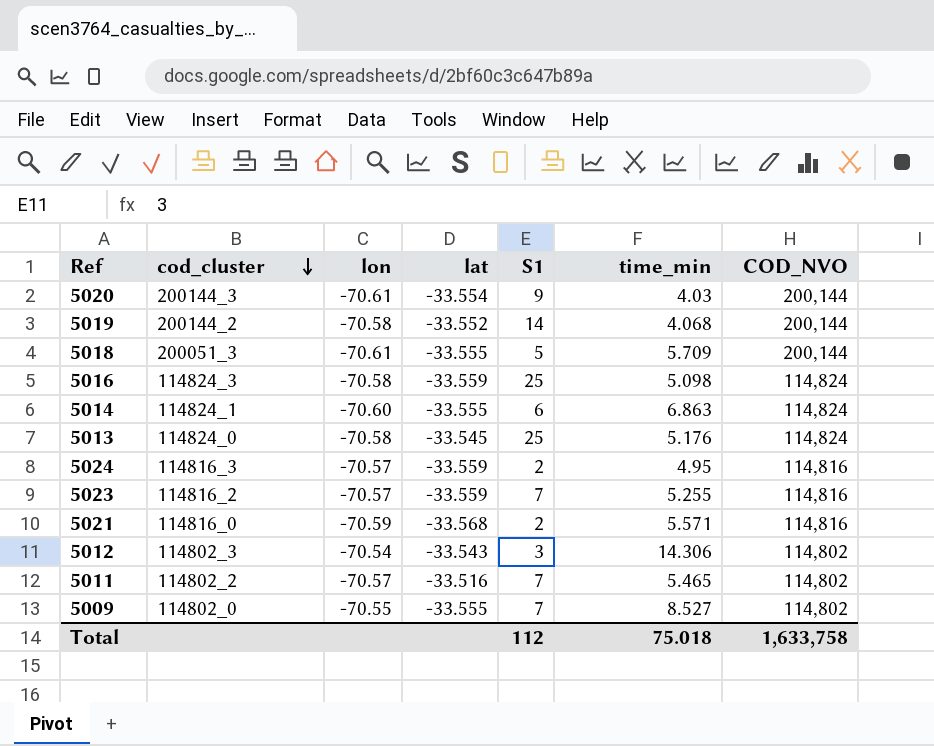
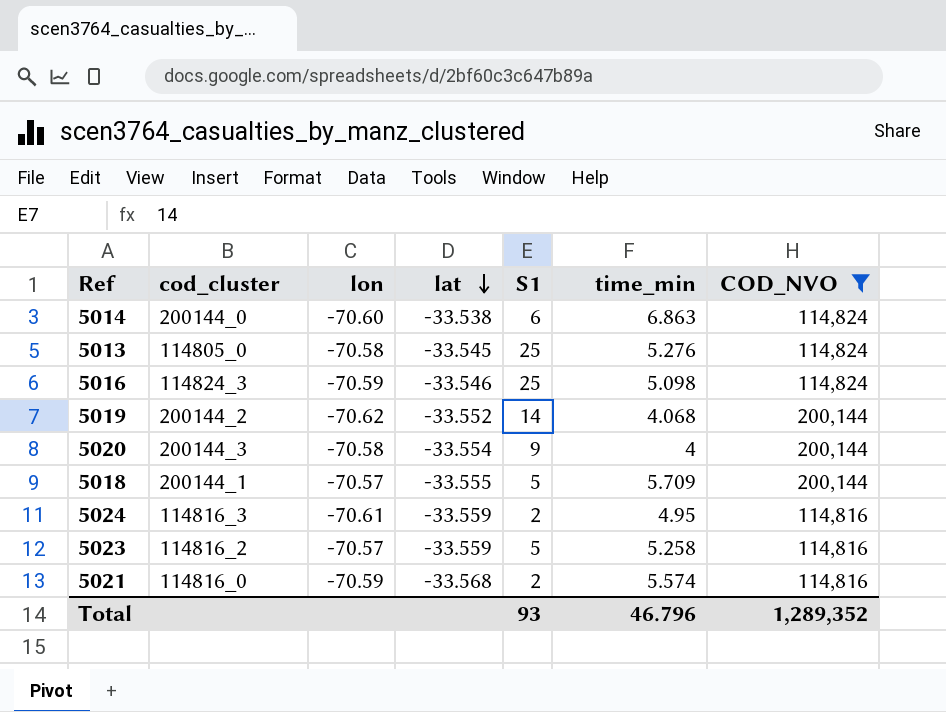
filter: none -> COD_NVO != 114,802
row order: cod_cluster descending -> lat descending
5014 | cod_cluster: 114824_1 -> 200144_0
5014 | lat: -33.555 -> -33.538
5013 | cod_cluster: 114824_0 -> 114805_0
5013 | time_min: 5.176 -> 5.276
5016 | lon: -70.58 -> -70.59
5016 | lat: -33.559 -> -33.546
5019 | lon: -70.58 -> -70.62
5020 | lon: -70.61 -> -70.58
5020 | time_min: 4.03 -> 4
5018 | cod_cluster: 200051_3 -> 200144_1
5018 | lon: -70.61 -> -70.57
5024 | lon: -70.57 -> -70.61
5023 | S1: 7 -> 5
5023 | time_min: 5.255 -> 5.258
5021 | time_min: 5.571 -> 5.574
Total | S1: 112 -> 93
Total | time_min: 75.018 -> 46.796
Total | COD_NVO: 1,633,758 -> 1,289,352

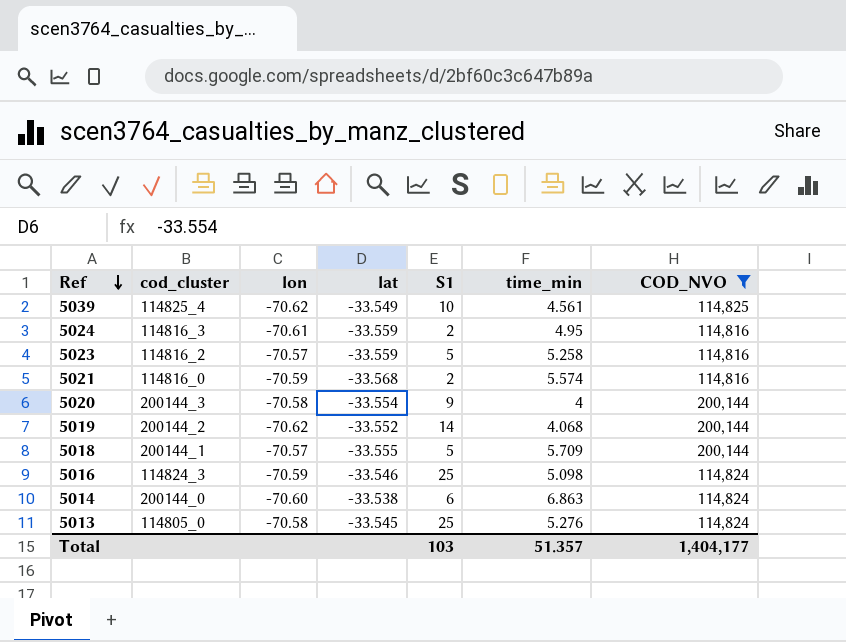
row order: lat descending -> Ref descending
row 5039: none -> 114825_4 | -70.62 | -33.549 | 10 | 4.561 | 114,825
Total | S1: 93 -> 103
Total | time_min: 46.796 -> 51.357
Total | COD_NVO: 1,289,352 -> 1,404,177

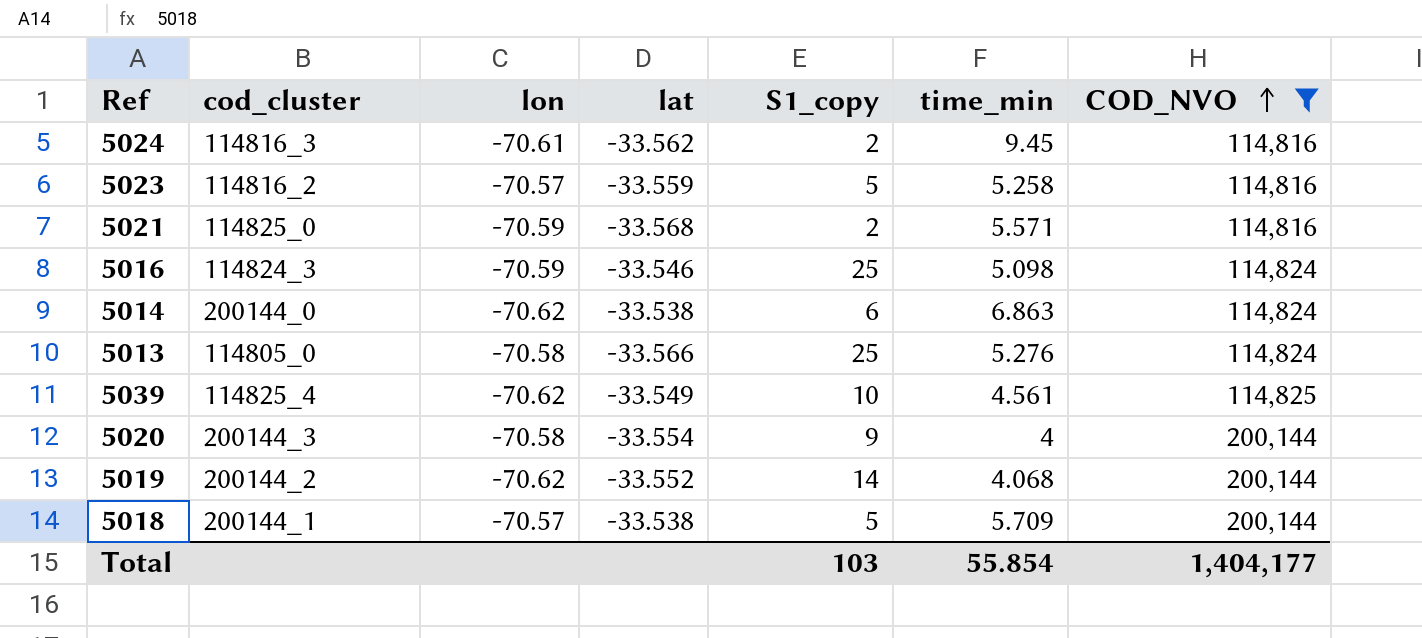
row order: Ref descending -> COD_NVO ascending
column name: S1 -> S1_copy
5024 | lat: -33.559 -> -33.562
5024 | time_min: 4.95 -> 9.45
5021 | cod_cluster: 114816_0 -> 114825_0
5021 | time_min: 5.574 -> 5.571
5014 | lon: -70.60 -> -70.62
5013 | lat: -33.545 -> -33.566
5018 | lat: -33.555 -> -33.538
Total | time_min: 51.357 -> 55.854

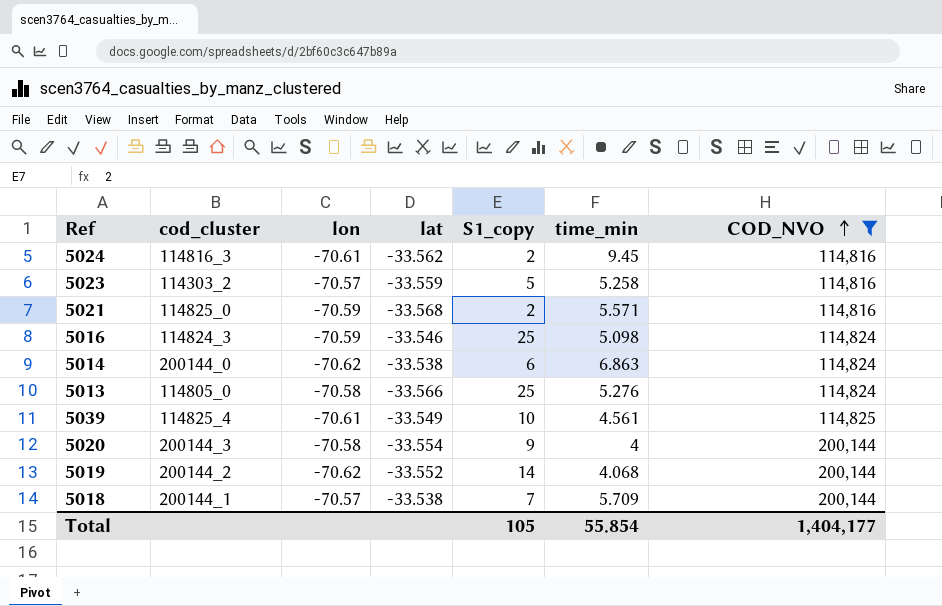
5023 | cod_cluster: 114816_2 -> 114303_2
5039 | lon: -70.62 -> -70.61
5018 | S1_copy: 5 -> 7
Total | S1_copy: 103 -> 105

